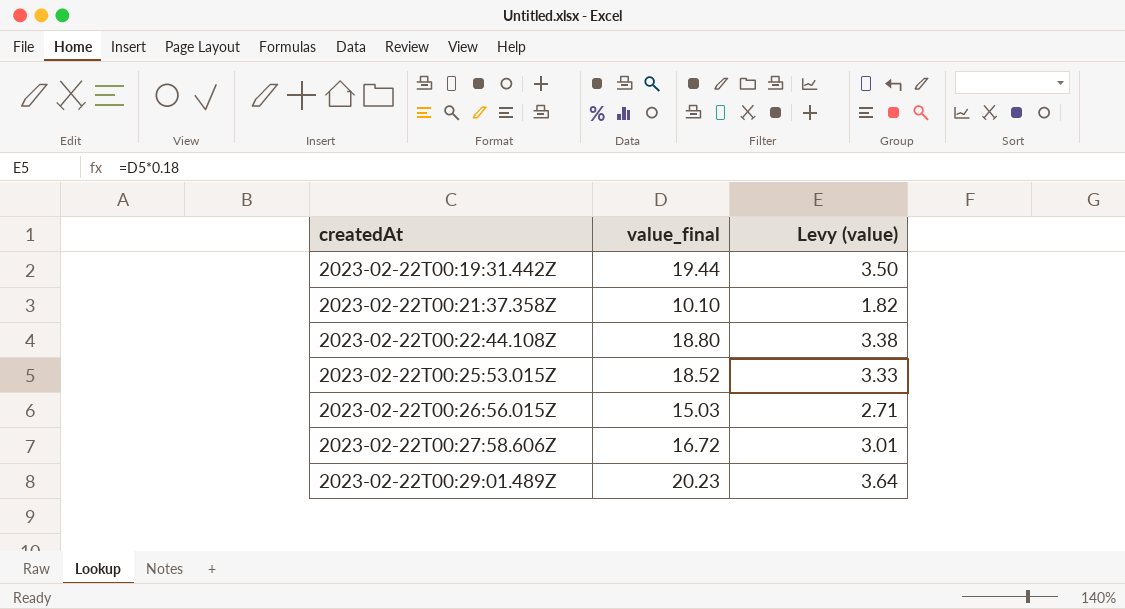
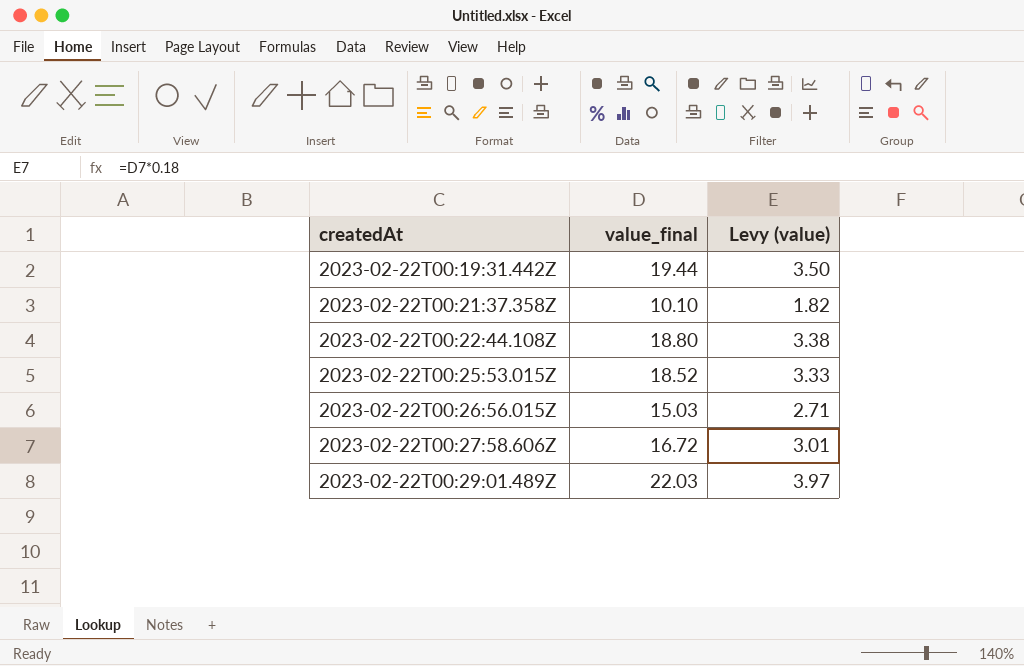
2023-02-22T00:29:01.489Z | value_final: 20.23 -> 22.03
2023-02-22T00:29:01.489Z | Levy (value): 3.64 -> 3.97

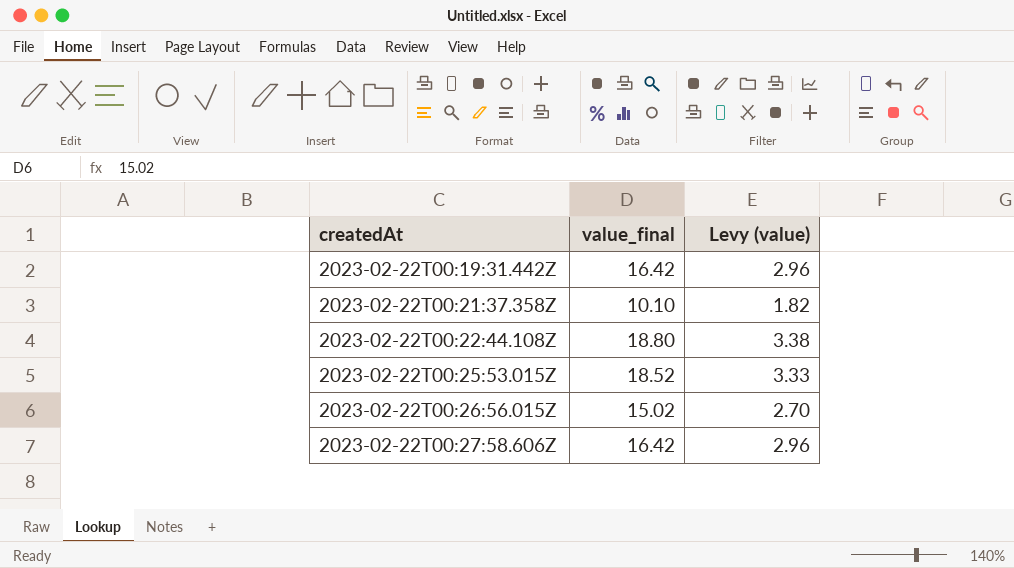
row 2023-02-22T00:29:01.489Z: 22.03 | 3.97 -> none
2023-02-22T00:19:31.442Z | value_final: 19.44 -> 16.42
2023-02-22T00:19:31.442Z | Levy (value): 3.50 -> 2.96
2023-02-22T00:26:56.015Z | value_final: 15.03 -> 15.02
2023-02-22T00:26:56.015Z | Levy (value): 2.71 -> 2.70
2023-02-22T00:27:58.606Z | value_final: 16.72 -> 16.42
2023-02-22T00:27:58.606Z | Levy (value): 3.01 -> 2.96

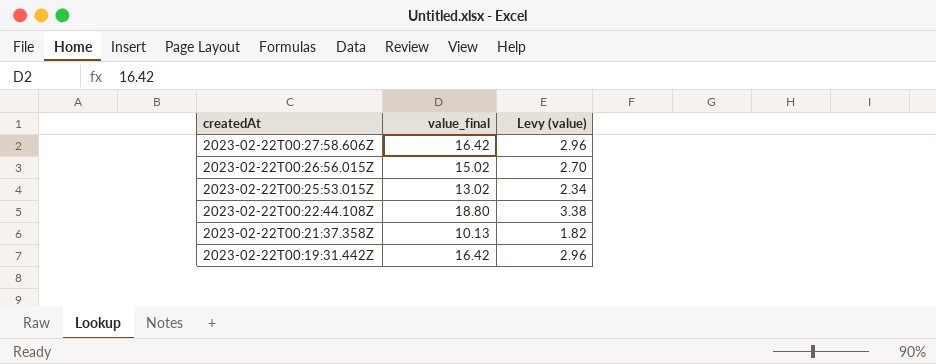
row order: createdAt ascending -> createdAt descending
2023-02-22T00:25:53.015Z | value_final: 18.52 -> 13.02
2023-02-22T00:25:53.015Z | Levy (value): 3.33 -> 2.34
2023-02-22T00:21:37.358Z | value_final: 10.10 -> 10.13

